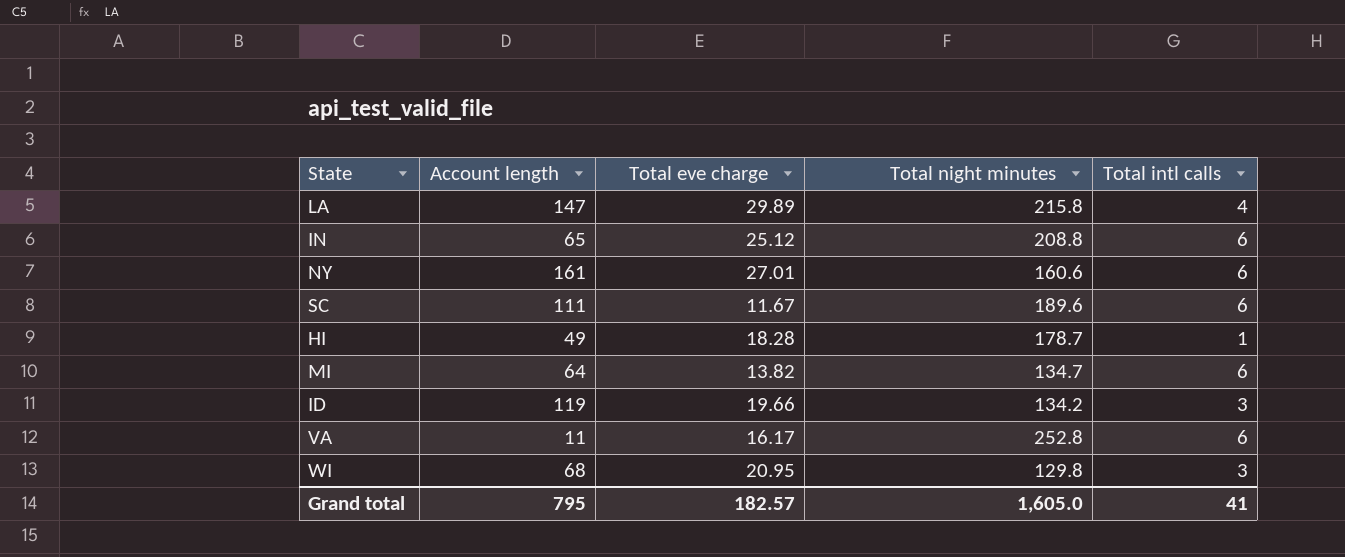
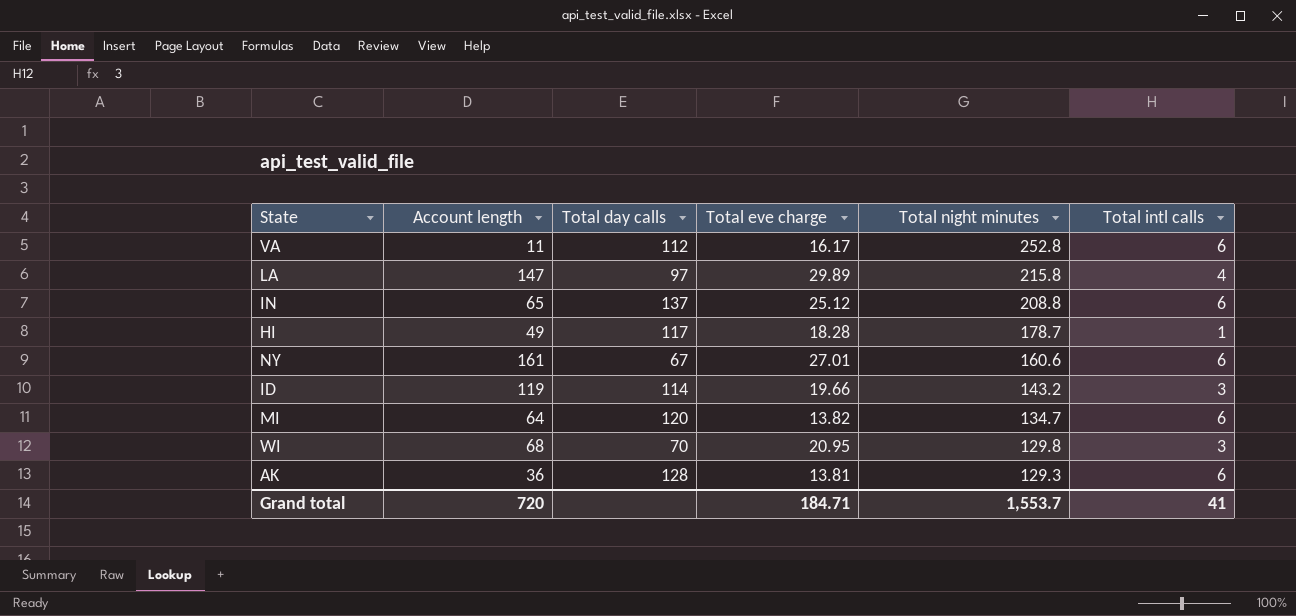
row order: none -> Total night minutes descending
column Total day calls | position: none -> 3
row SC: 111 | 11.67 | 189.6 | 6 -> none
ID | Total night minutes: 134.2 -> 143.2
row AK: none -> 36 | 128 | 13.81 | 129.3 | 6
Grand total | Account length: 795 -> 720
Grand total | Total eve charge: 182.57 -> 184.71
Grand total | Total night minutes: 1,605.0 -> 1,553.7

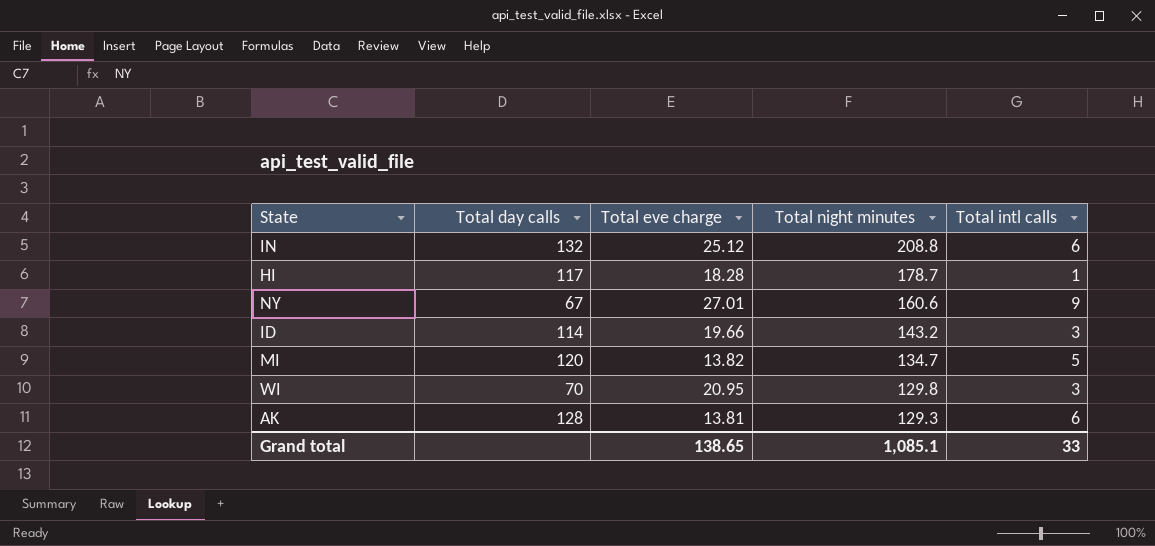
column Account length | position: 2 -> none
row VA: 11 | 112 | 16.17 | 252.8 | 6 -> none
row LA: 147 | 97 | 29.89 | 215.8 | 4 -> none
IN | Total day calls: 137 -> 132
NY | Total intl calls: 6 -> 9
MI | Total intl calls: 6 -> 5
Grand total | Total eve charge: 184.71 -> 138.65
Grand total | Total night minutes: 1,553.7 -> 1,085.1
Grand total | Total intl calls: 41 -> 33

